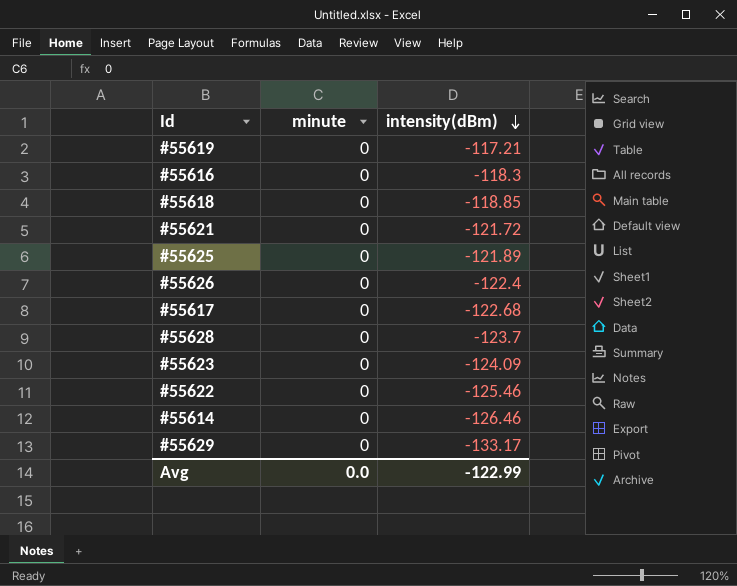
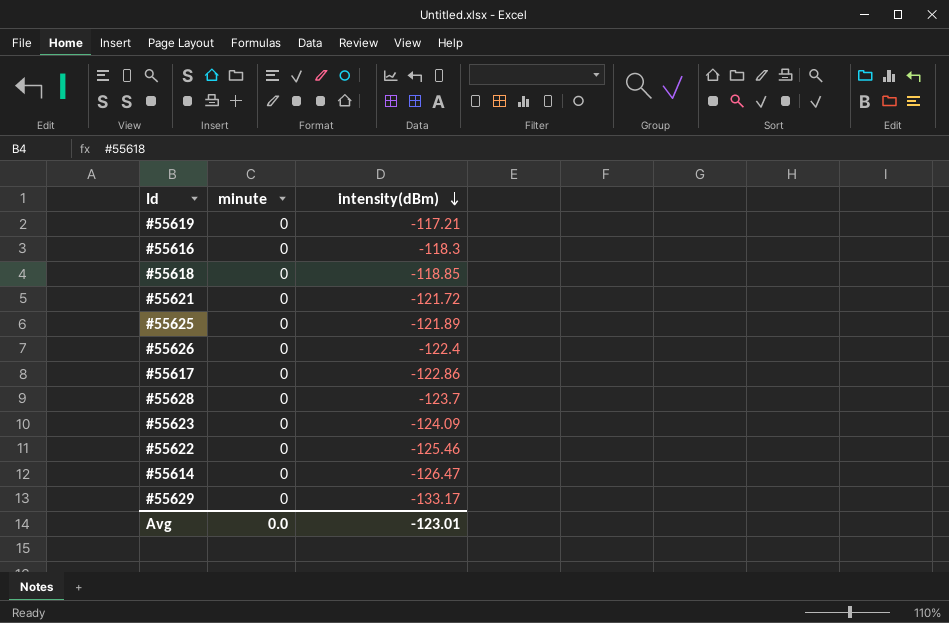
#55617 | intensity(dBm): -122.68 -> -122.86
#55614 | intensity(dBm): -126.46 -> -126.47
Avg | intensity(dBm): -122.99 -> -123.01

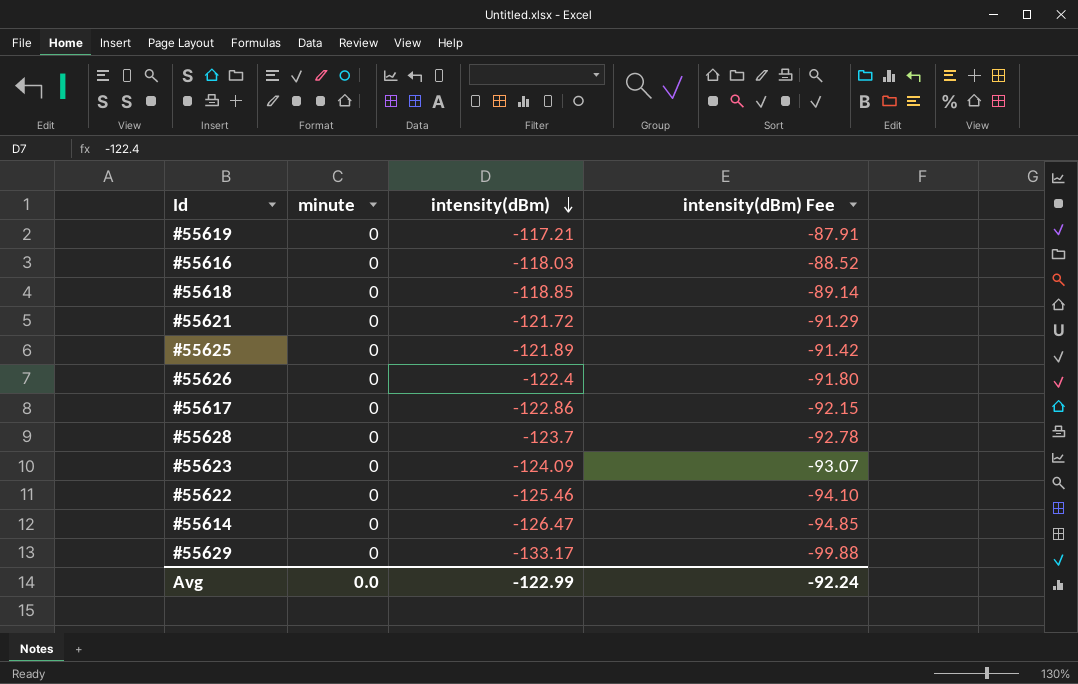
column intensity(dBm) Fee | formula: none -> [intensity(dBm)] * 0.75
#55616 | intensity(dBm): -118.3 -> -118.03
Avg | intensity(dBm): -123.01 -> -122.99

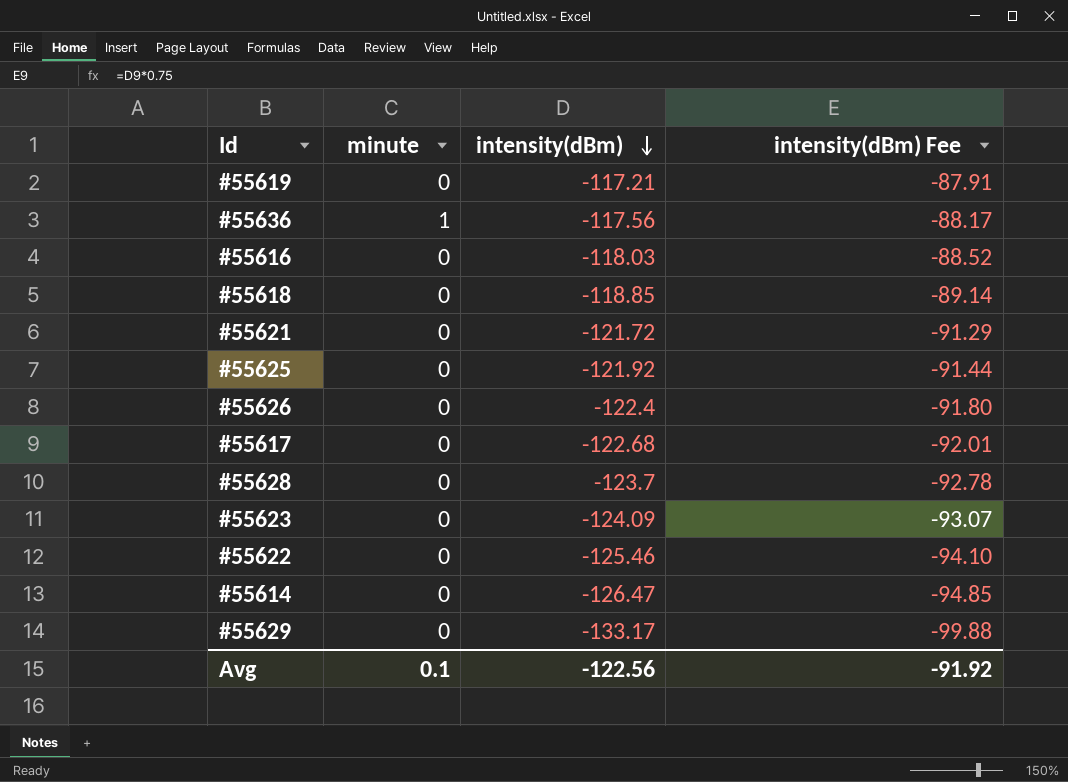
row #55636: none -> 1 | -117.56 | -88.17
#55625 | intensity(dBm): -121.89 -> -121.92
#55625 | intensity(dBm) Fee: -91.42 -> -91.44
#55617 | intensity(dBm): -122.86 -> -122.68
#55617 | intensity(dBm) Fee: -92.15 -> -92.01
Avg | minute: 0.0 -> 0.1
Avg | intensity(dBm): -122.99 -> -122.56
Avg | intensity(dBm) Fee: -92.24 -> -91.92

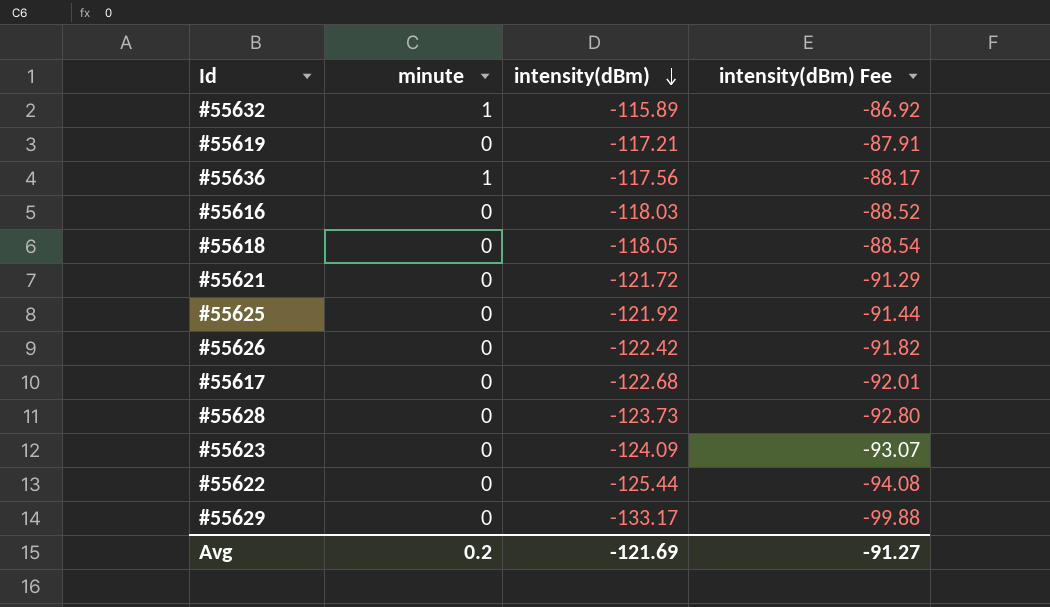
row #55614: 0 | -126.47 | -94.85 -> none
row #55632: none -> 1 | -115.89 | -86.92
#55618 | intensity(dBm): -118.85 -> -118.05
#55618 | intensity(dBm) Fee: -89.14 -> -88.54
#55626 | intensity(dBm): -122.4 -> -122.42
#55626 | intensity(dBm) Fee: -91.80 -> -91.82
#55628 | intensity(dBm): -123.7 -> -123.73
#55628 | intensity(dBm) Fee: -92.78 -> -92.80
#55622 | intensity(dBm): -125.46 -> -125.44
#55622 | intensity(dBm) Fee: -94.10 -> -94.08
Avg | minute: 0.1 -> 0.2
Avg | intensity(dBm): -122.56 -> -121.69
Avg | intensity(dBm) Fee: -91.92 -> -91.27

